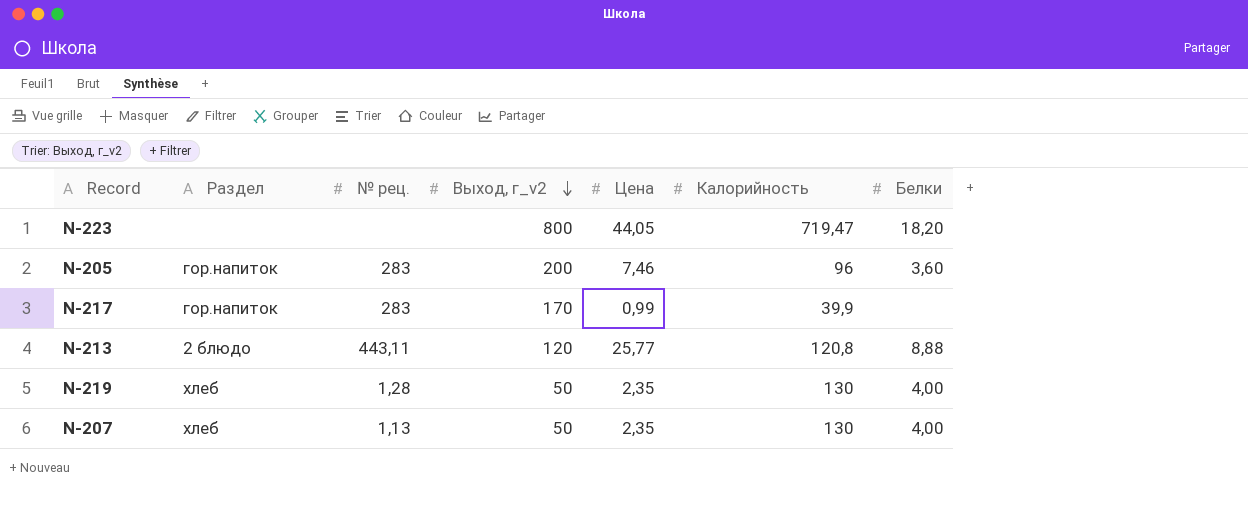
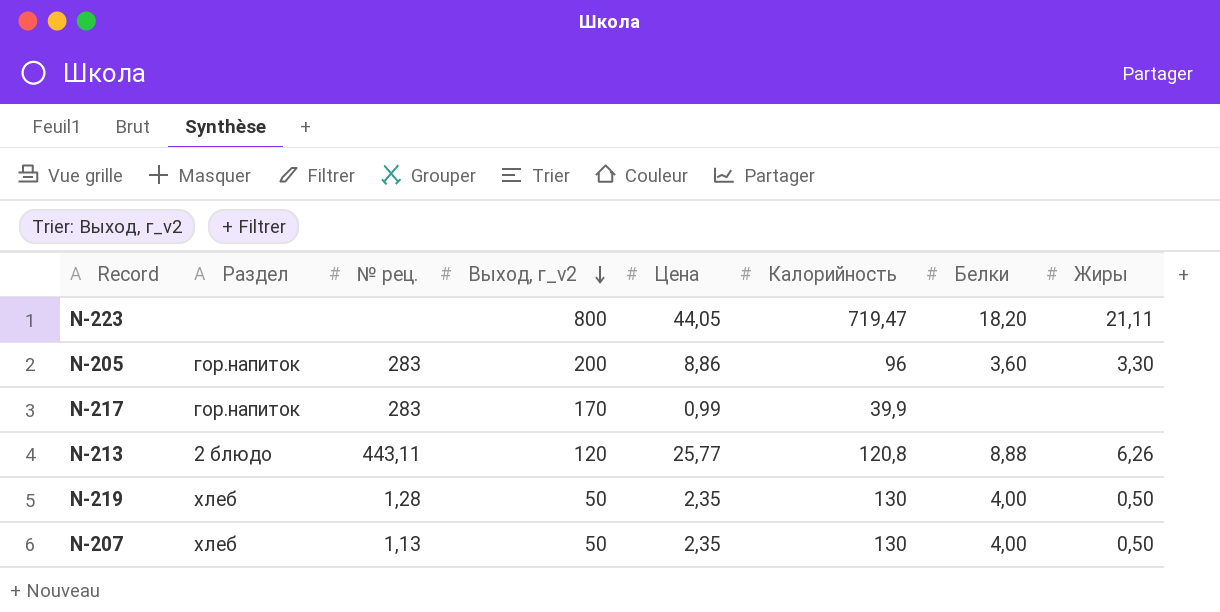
column Жиры | position: none -> 8
N-205 | Цена: 7,46 -> 8,86

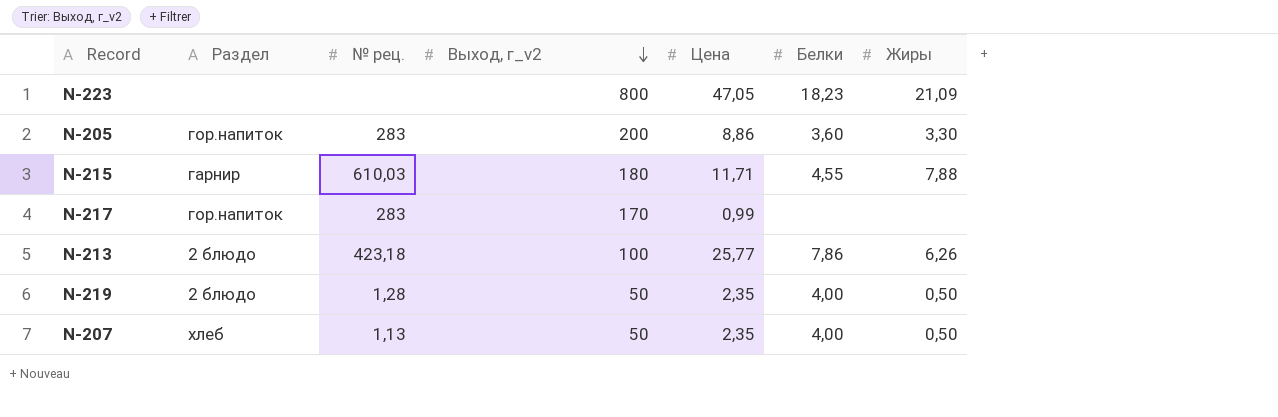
column Калорийность | position: 6 -> none
N-223 | Цена: 44,05 -> 47,05
N-223 | Белки: 18,20 -> 18,23
N-223 | Жиры: 21,11 -> 21,09
row N-215: none -> гарнир | 610,03 | 180 | 11,71 | 4,55 | 7,88
N-213 | № рец.: 443,11 -> 423,18
N-213 | Выход, г_v2: 120 -> 100
N-213 | Белки: 8,88 -> 7,86
N-219 | Раздел: хлеб -> 2 блюдо

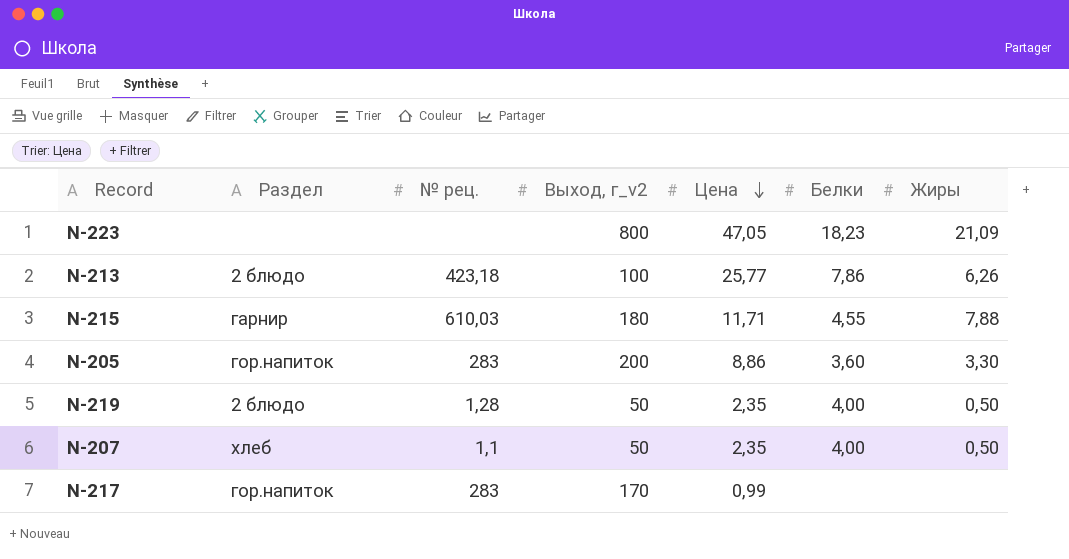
row order: Выход, г_v2 descending -> Цена descending
N-207 | № рец.: 1,13 -> 1,1

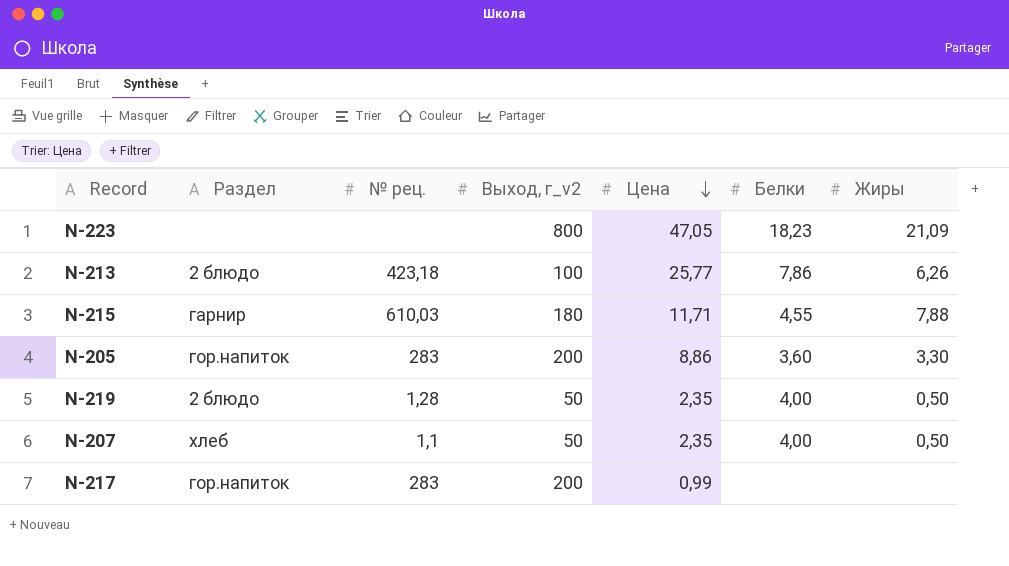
N-217 | Выход, г_v2: 170 -> 200

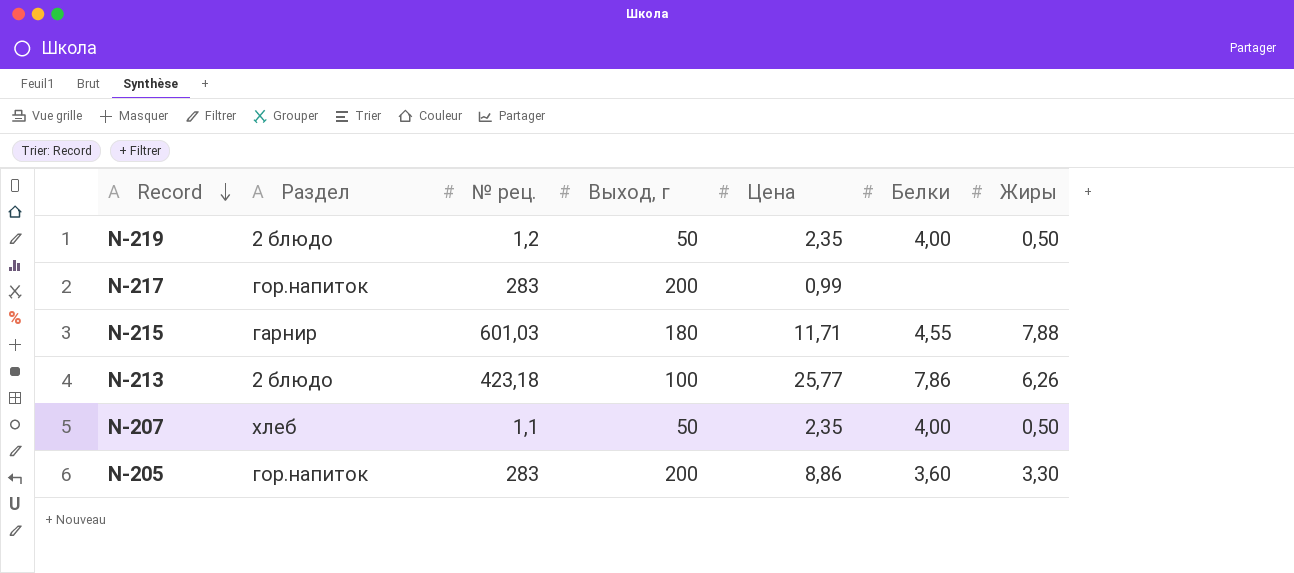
row order: Цена descending -> Record descending
column name: Выход, г_v2 -> Выход, г
row N-223: none | none | 800 | 47,05 | 18,23 | 21,09 -> none
N-219 | № рец.: 1,28 -> 1,2
N-215 | № рец.: 610,03 -> 601,03

